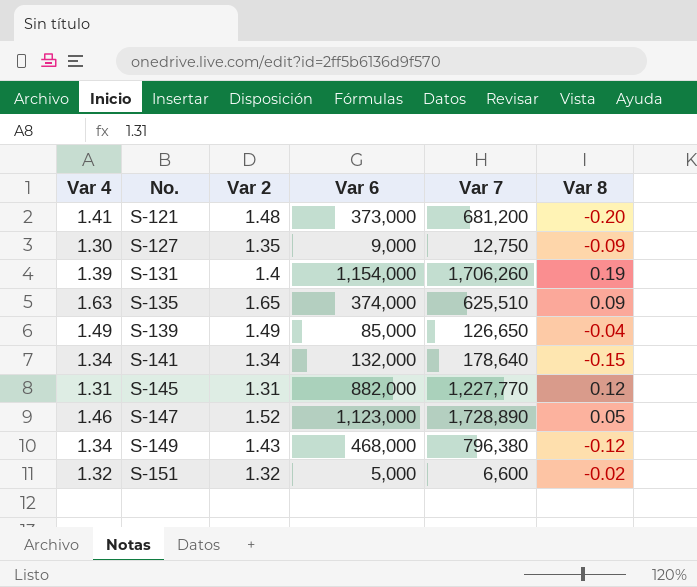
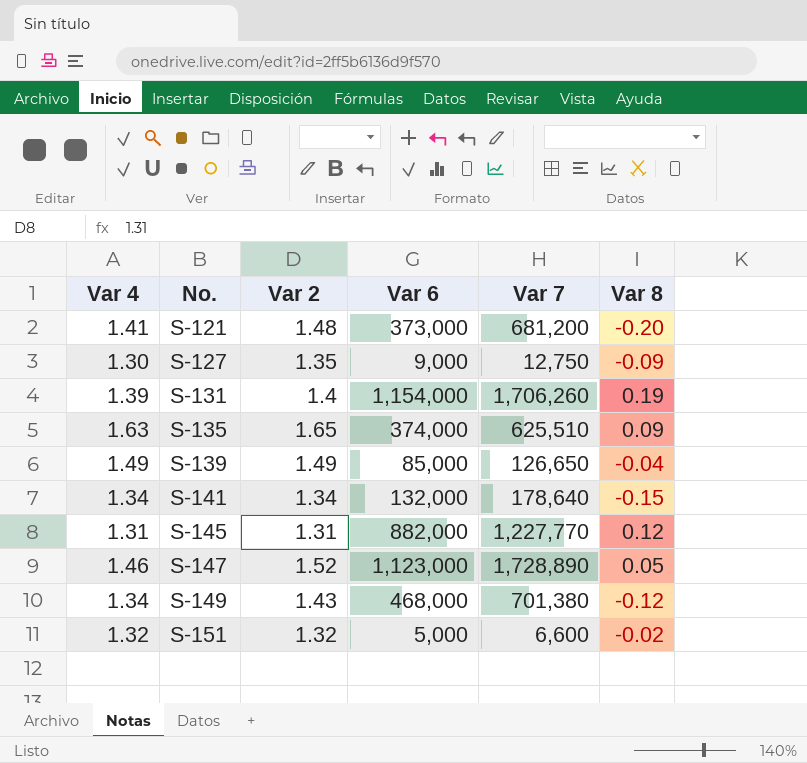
S-149 | Var 7: 796,380 -> 701,380

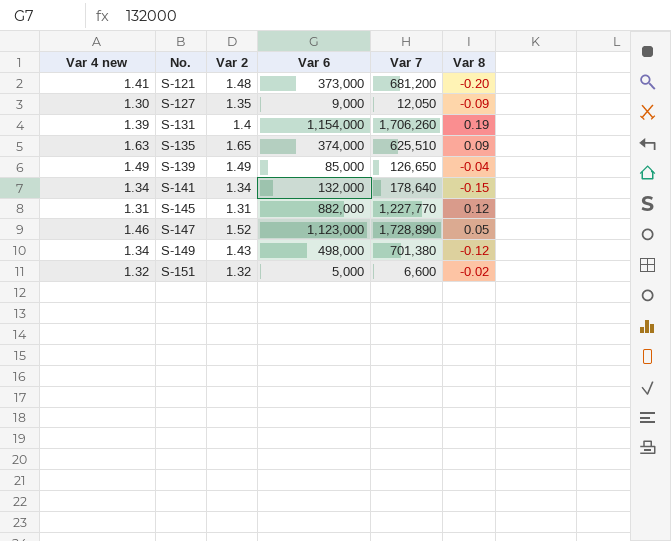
column name: Var 4 -> Var 4 new
S-127 | Var 7: 12,750 -> 12,050
S-149 | Var 6: 468,000 -> 498,000

